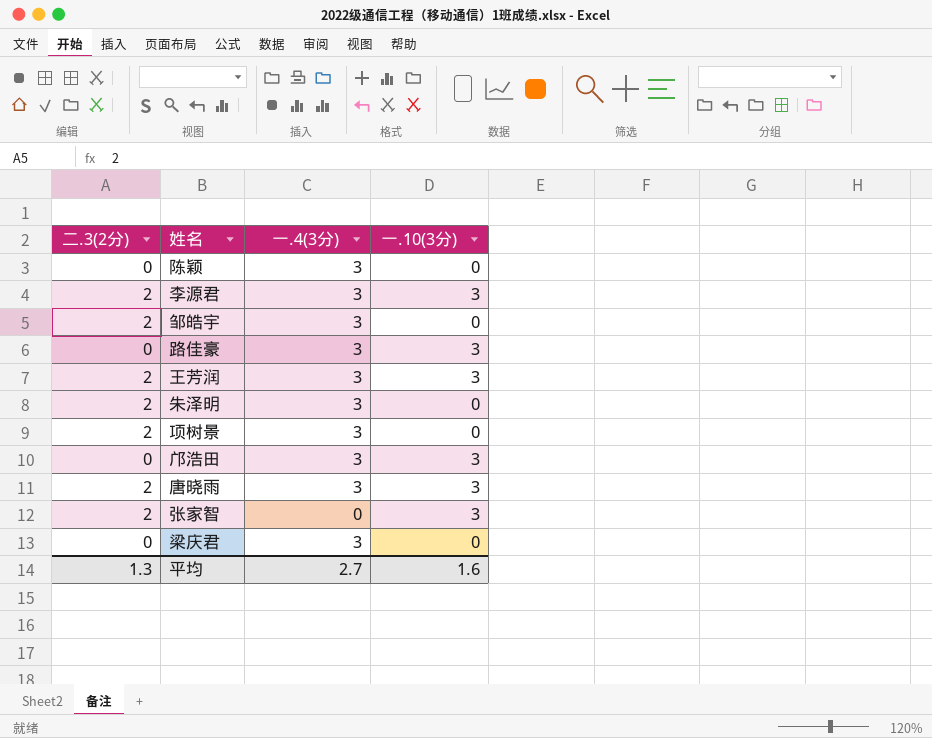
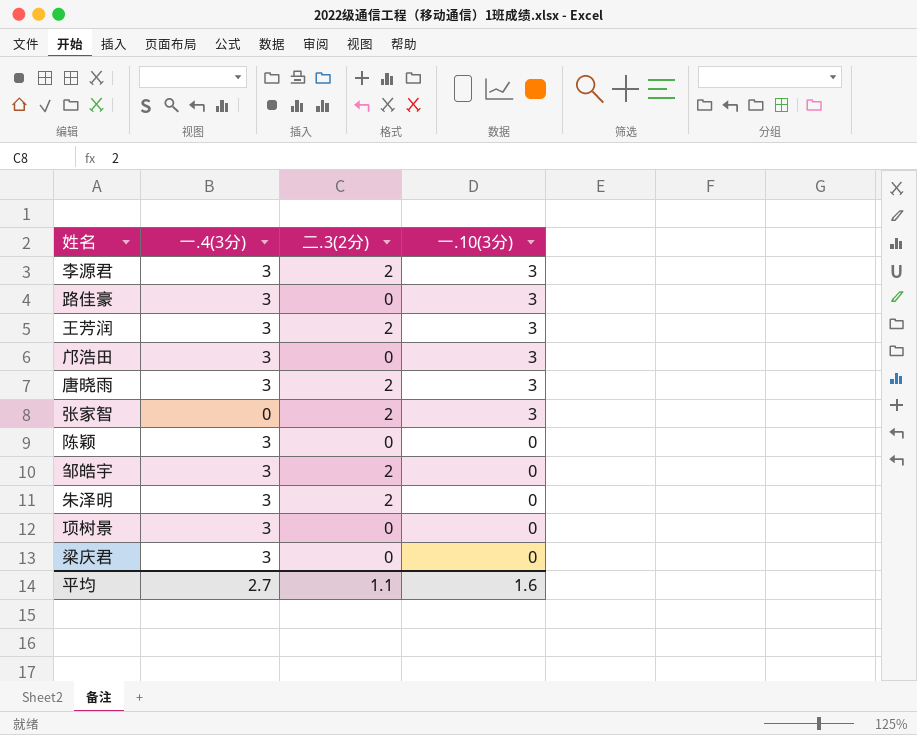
row order: none -> 一.10(3分) descending
column 二.3(2分) | position: 1 -> 3
项树景 | 二.3(2分): 2 -> 0
平均 | 二.3(2分): 1.3 -> 1.1

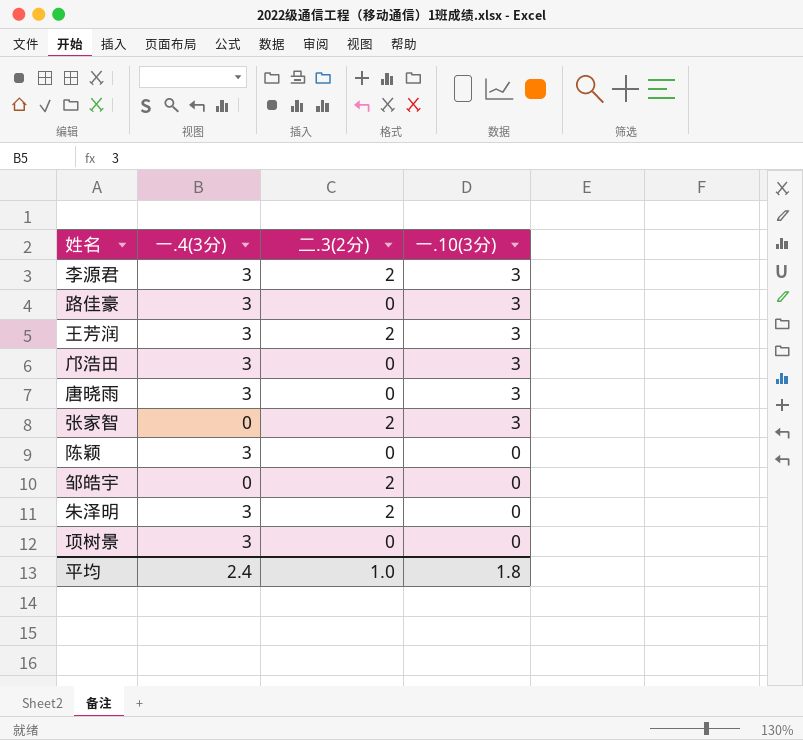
row 梁庆君: 3 | 0 | 0 -> none
唐晓雨 | 二.3(2分): 2 -> 0
邹皓宇 | 一.4(3分): 3 -> 0
平均 | 一.4(3分): 2.7 -> 2.4
平均 | 二.3(2分): 1.1 -> 1.0
平均 | 一.10(3分): 1.6 -> 1.8

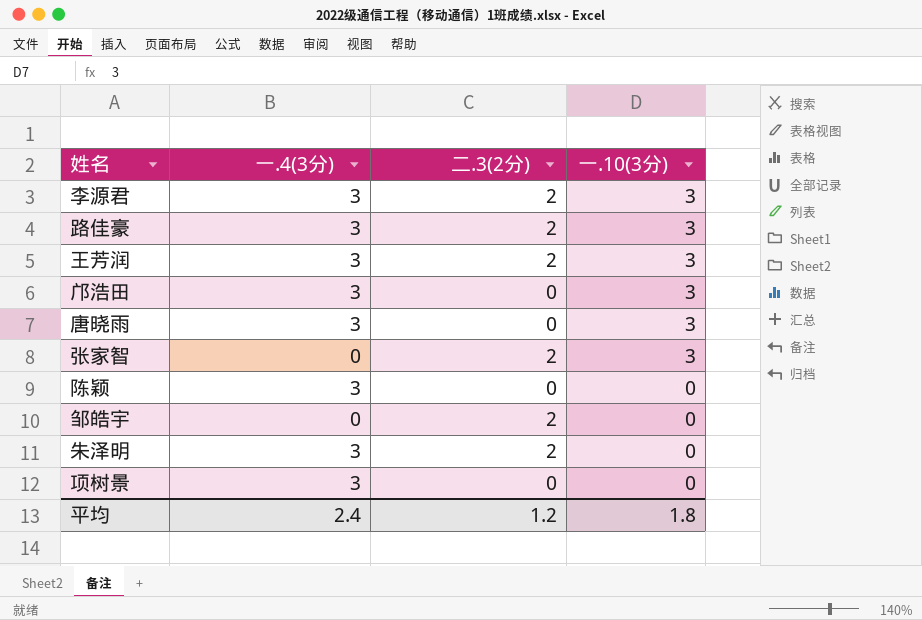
路佳豪 | 二.3(2分): 0 -> 2
平均 | 二.3(2分): 1.0 -> 1.2

